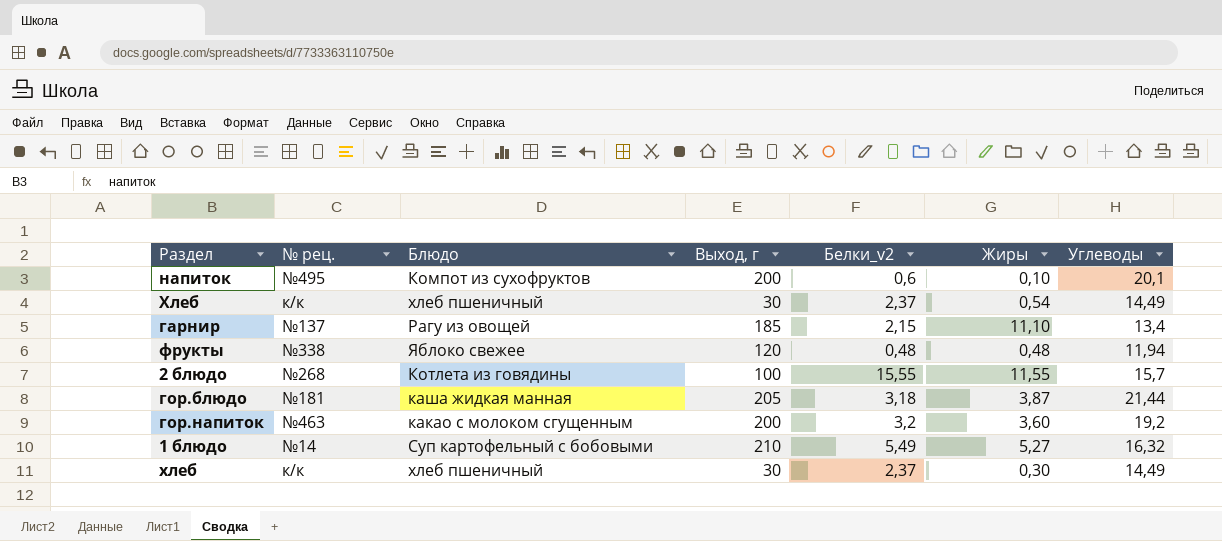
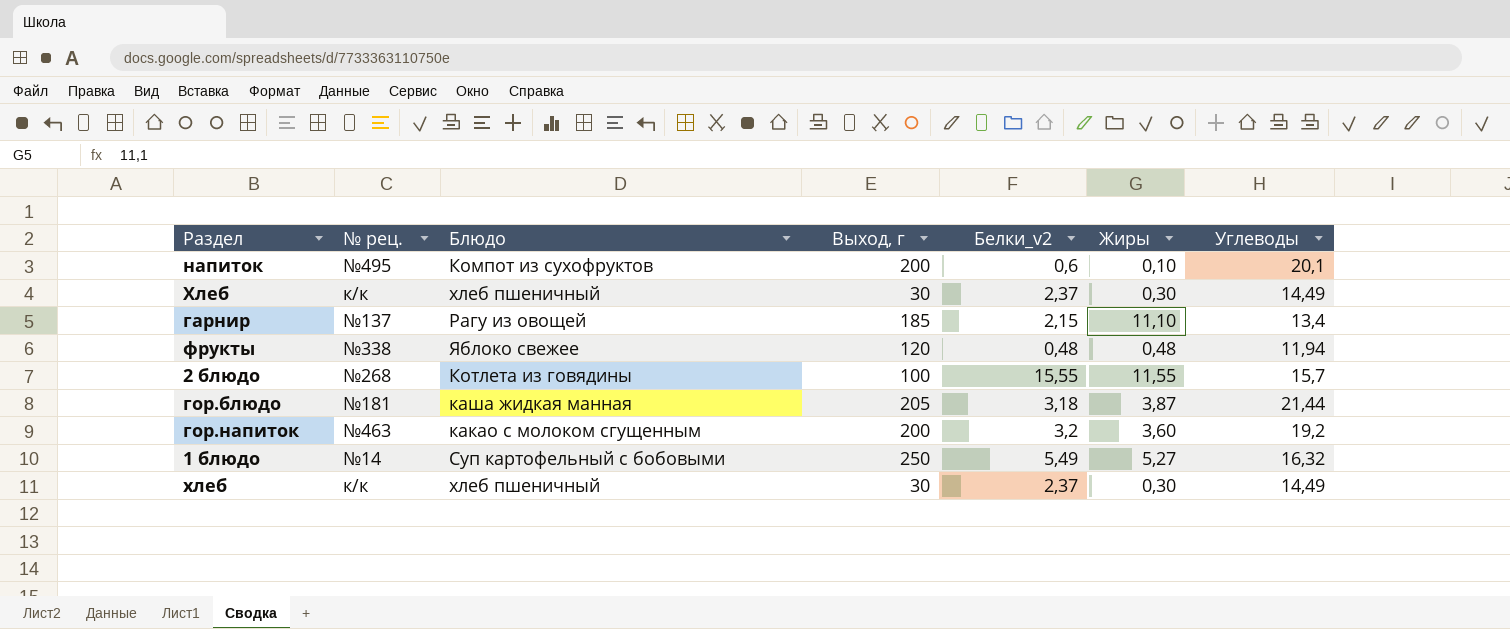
Хлеб | Жиры: 0,54 -> 0,30
1 блюдо | Выход, г: 210 -> 250

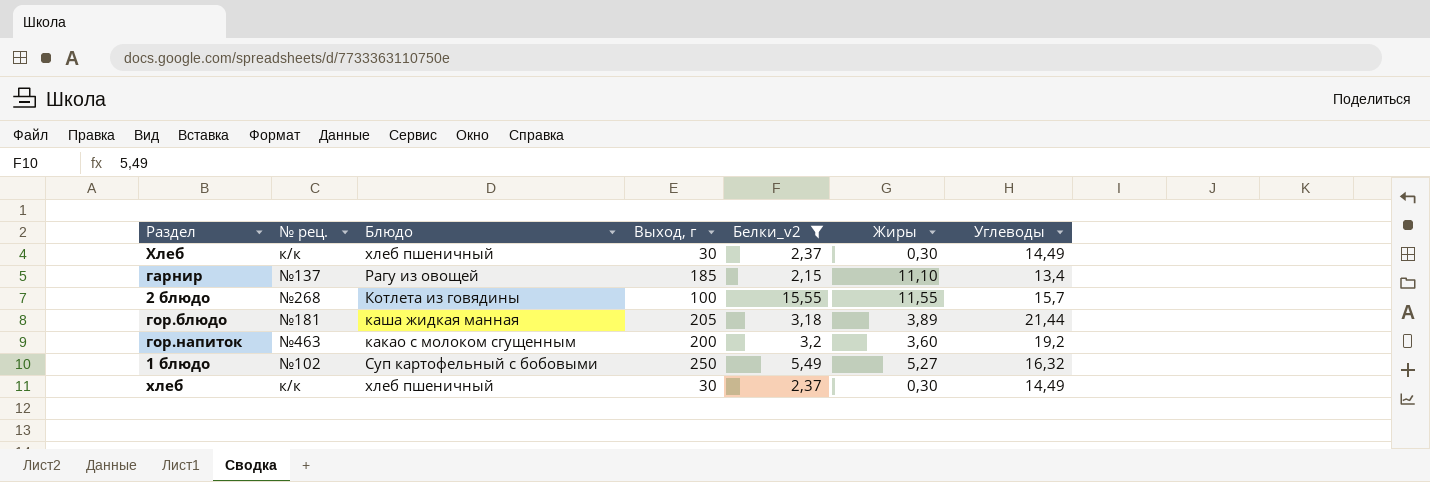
filter: none -> Белки_v2 >= 2,15
гор.блюдо | Жиры: 3,87 -> 3,89
1 блюдо | № рец.: №14 -> №102

